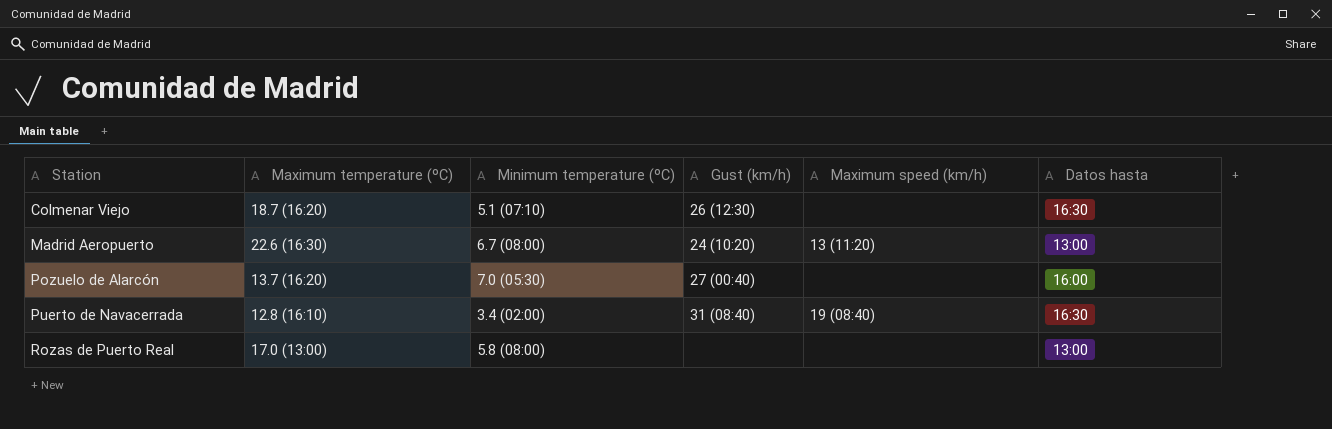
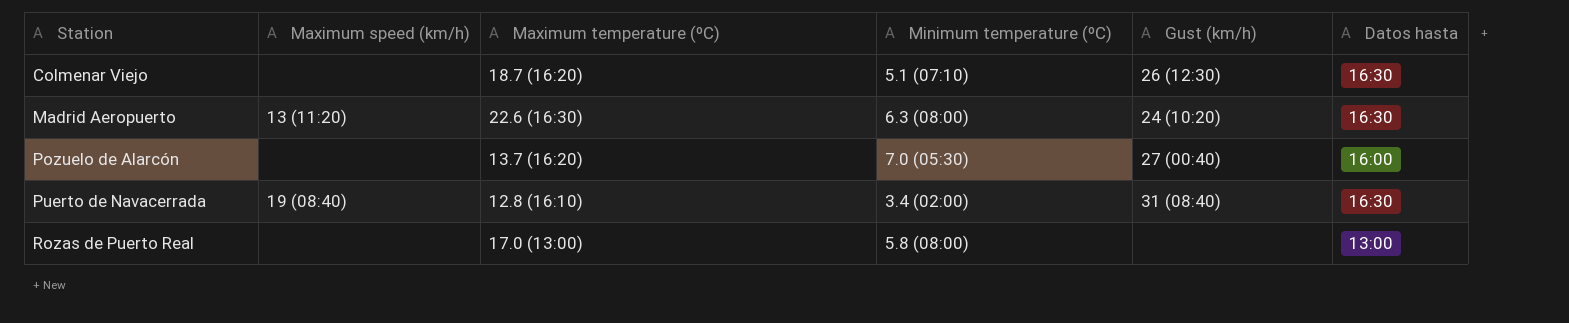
column Maximum speed (km/h) | position: 5 -> 2
Madrid Aeropuerto | Minimum temperature (ºC): 6.7 (08:00) -> 6.3 (08:00)
Madrid Aeropuerto | Datos hasta: 13:00 -> 16:30

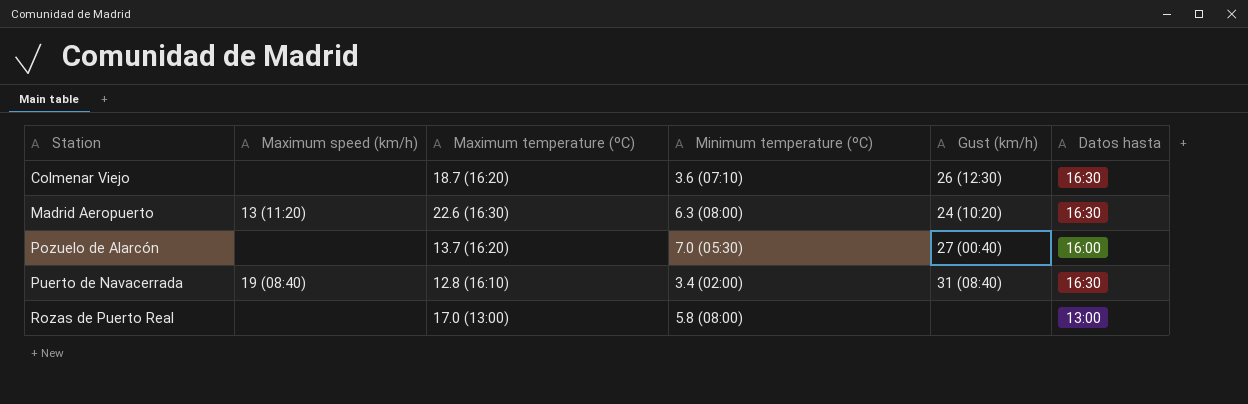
Colmenar Viejo | Minimum temperature (ºC): 5.1 (07:10) -> 3.6 (07:10)

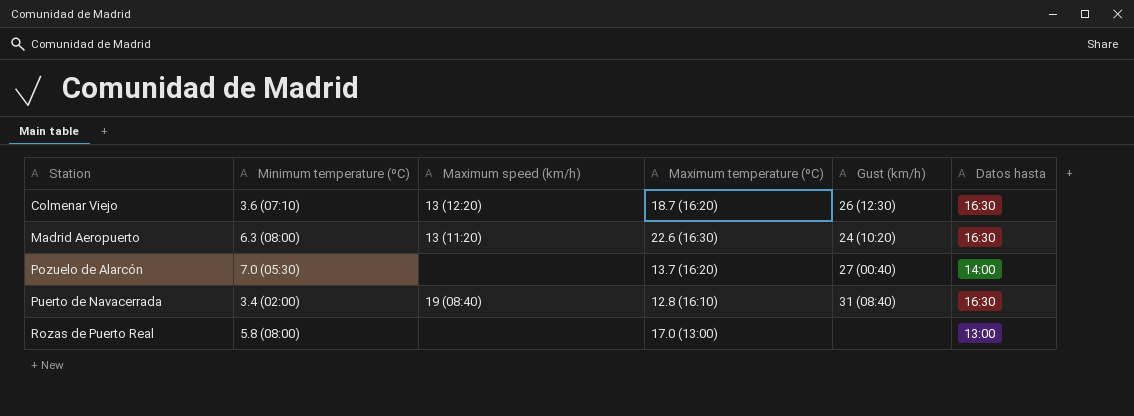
column Minimum temperature (ºC) | position: 4 -> 2
Colmenar Viejo | Maximum speed (km/h): none -> 13 (12:20)
Pozuelo de Alarcón | Datos hasta: 16:00 -> 14:00

